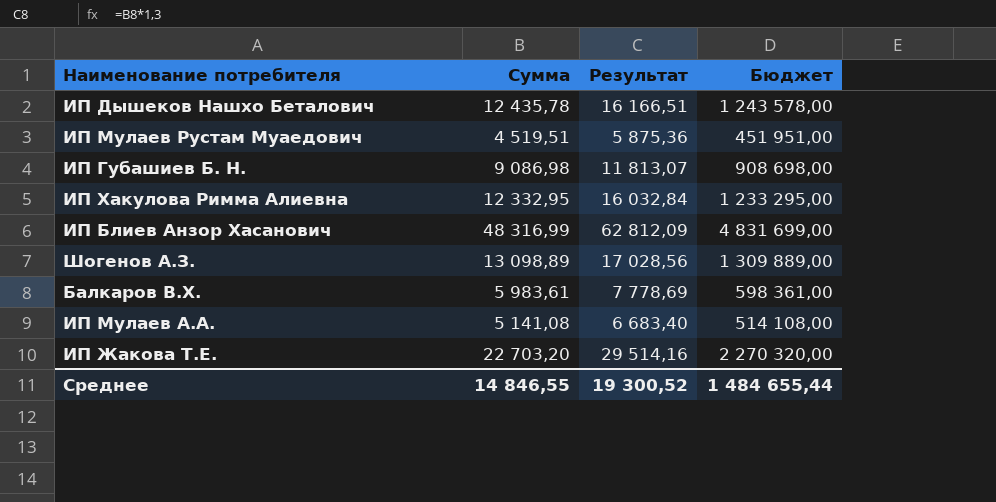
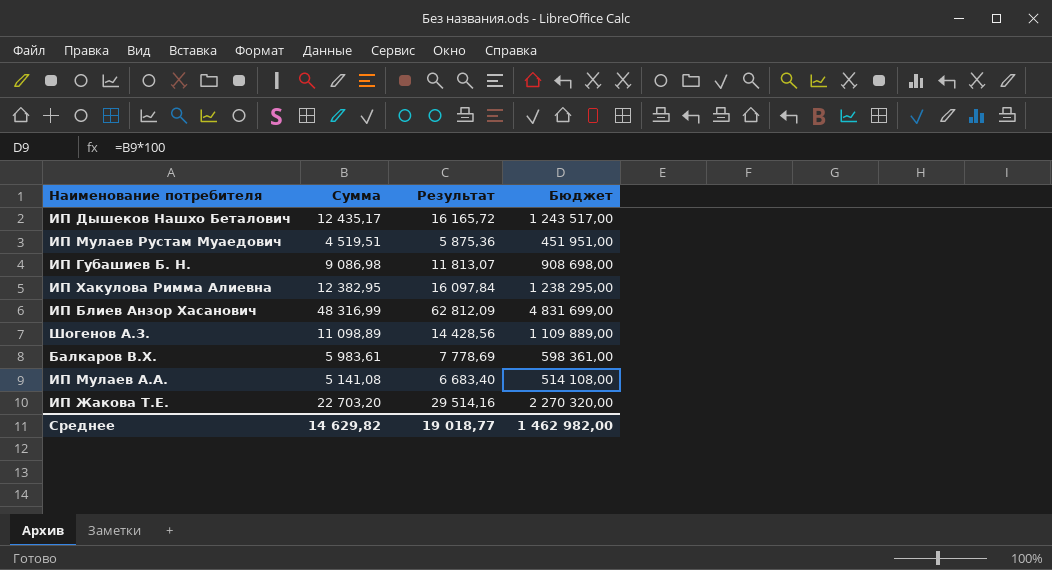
ИП Дышеков Нашхо Беталович | Сумма: 12 435,78 -> 12 435,17
ИП Дышеков Нашхо Беталович | Результат: 16 166,51 -> 16 165,72
ИП Дышеков Нашхо Беталович | Бюджет: 1 243 578,00 -> 1 243 517,00
ИП Хакулова Римма Алиевна | Сумма: 12 332,95 -> 12 382,95
ИП Хакулова Римма Алиевна | Результат: 16 032,84 -> 16 097,84
ИП Хакулова Римма Алиевна | Бюджет: 1 233 295,00 -> 1 238 295,00
Шогенов А.З. | Сумма: 13 098,89 -> 11 098,89
Шогенов А.З. | Результат: 17 028,56 -> 14 428,56
Шогенов А.З. | Бюджет: 1 309 889,00 -> 1 109 889,00
Среднее | Сумма: 14 846,55 -> 14 629,82
Среднее | Результат: 19 300,52 -> 19 018,77
Среднее | Бюджет: 1 484 655,44 -> 1 462 982,00

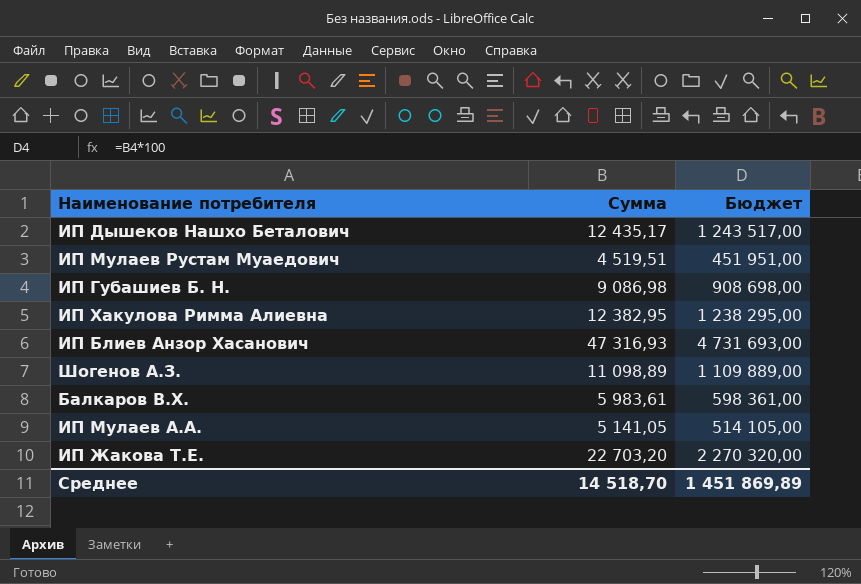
column Результат | formula: [Сумма] * 1,3 -> none
ИП Блиев Анзор Хасанович | Сумма: 48 316,99 -> 47 316,93
ИП Блиев Анзор Хасанович | Бюджет: 4 831 699,00 -> 4 731 693,00
ИП Мулаев А.А. | Сумма: 5 141,08 -> 5 141,05
ИП Мулаев А.А. | Бюджет: 514 108,00 -> 514 105,00
Среднее | Сумма: 14 629,82 -> 14 518,70
Среднее | Бюджет: 1 462 982,00 -> 1 451 869,89

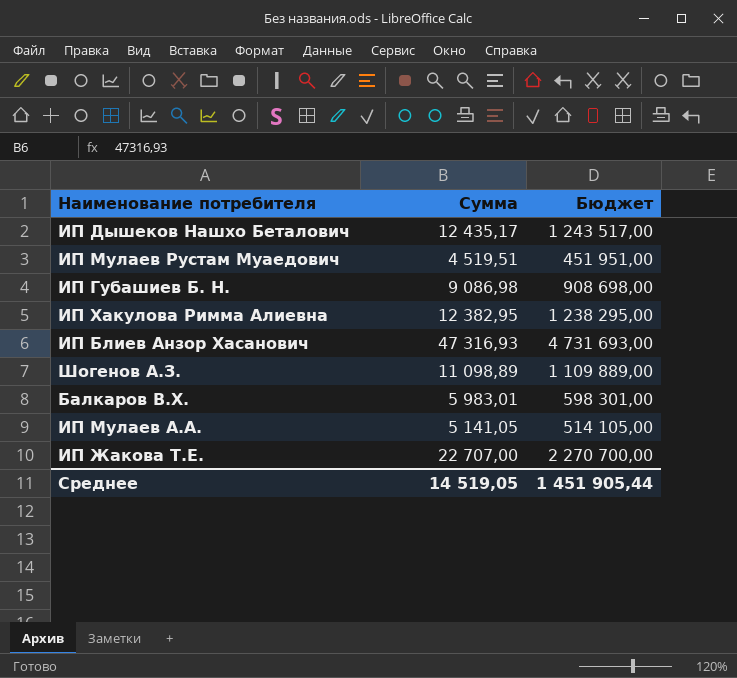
Балкаров В.Х. | Сумма: 5 983,61 -> 5 983,01
Балкаров В.Х. | Бюджет: 598 361,00 -> 598 301,00
ИП Жакова Т.Е. | Сумма: 22 703,20 -> 22 707,00
ИП Жакова Т.Е. | Бюджет: 2 270 320,00 -> 2 270 700,00
Среднее | Сумма: 14 518,70 -> 14 519,05
Среднее | Бюджет: 1 451 869,89 -> 1 451 905,44

